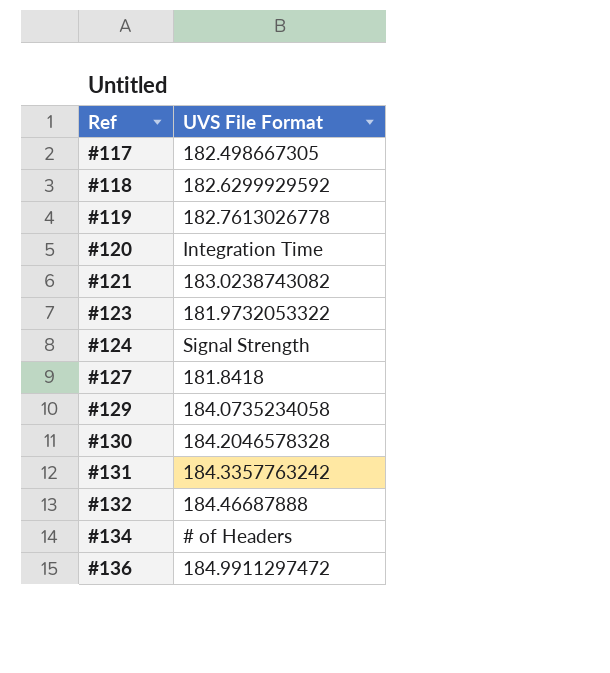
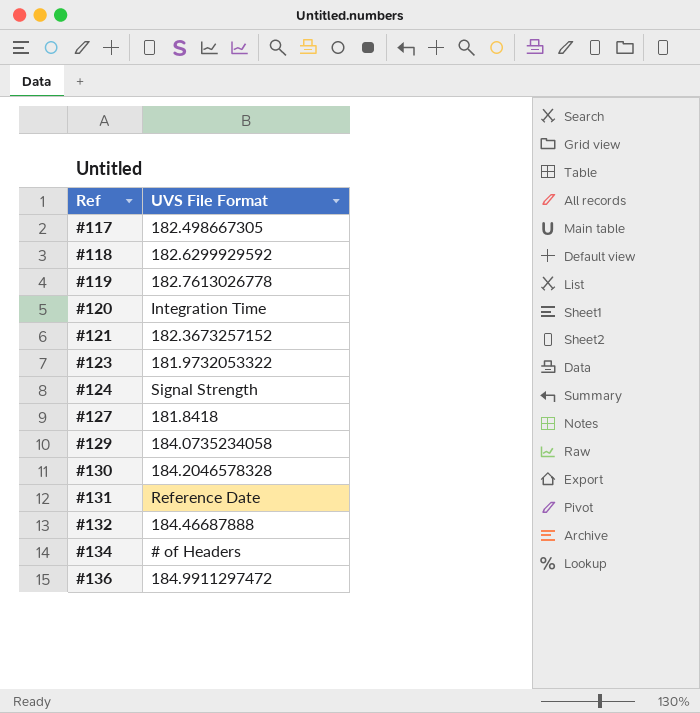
#121 | UVS File Format: 183.0238743082 -> 182.3673257152
#131 | UVS File Format: 184.3357763242 -> Reference Date

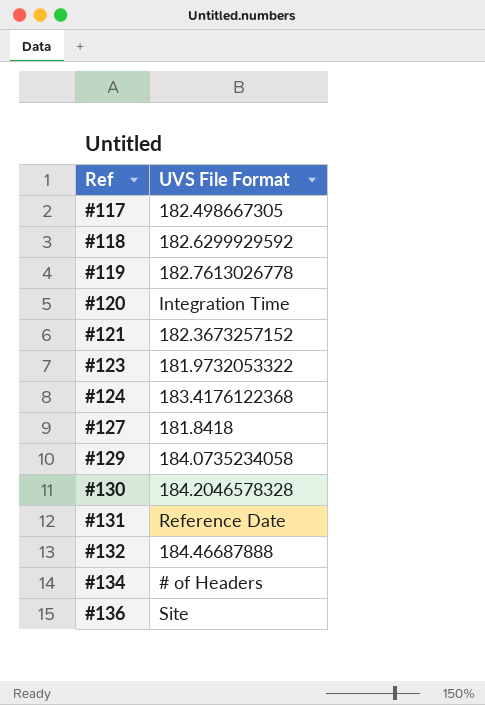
#124 | UVS File Format: Signal Strength -> 183.4176122368
#136 | UVS File Format: 184.9911297472 -> Site

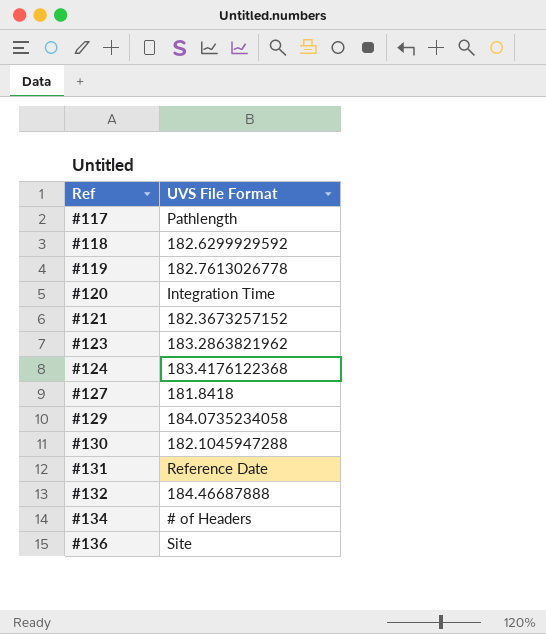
#117 | UVS File Format: 182.498667305 -> Pathlength
#123 | UVS File Format: 181.9732053322 -> 183.2863821962
#130 | UVS File Format: 184.2046578328 -> 182.1045947288

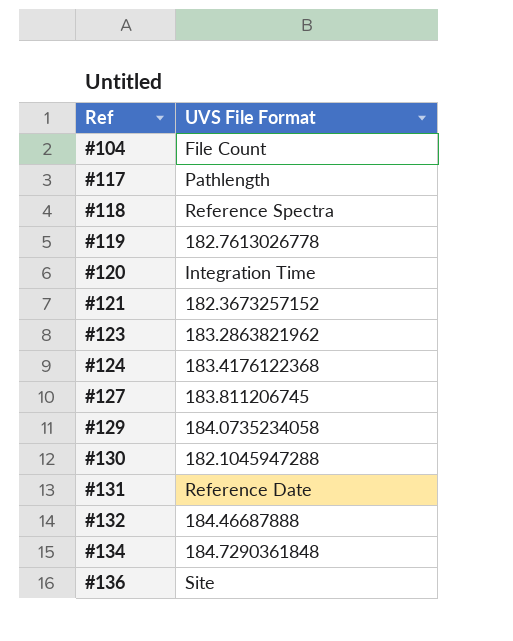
row #104: none -> File Count
#118 | UVS File Format: 182.6299929592 -> Reference Spectra
#127 | UVS File Format: 181.8418 -> 183.811206745
#134 | UVS File Format: # of Headers -> 184.7290361848

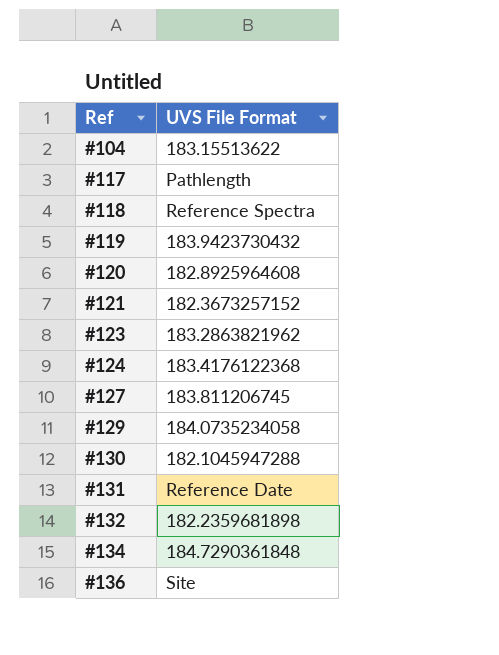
#104 | UVS File Format: File Count -> 183.15513622
#119 | UVS File Format: 182.7613026778 -> 183.9423730432
#120 | UVS File Format: Integration Time -> 182.8925964608
#132 | UVS File Format: 184.46687888 -> 182.2359681898

